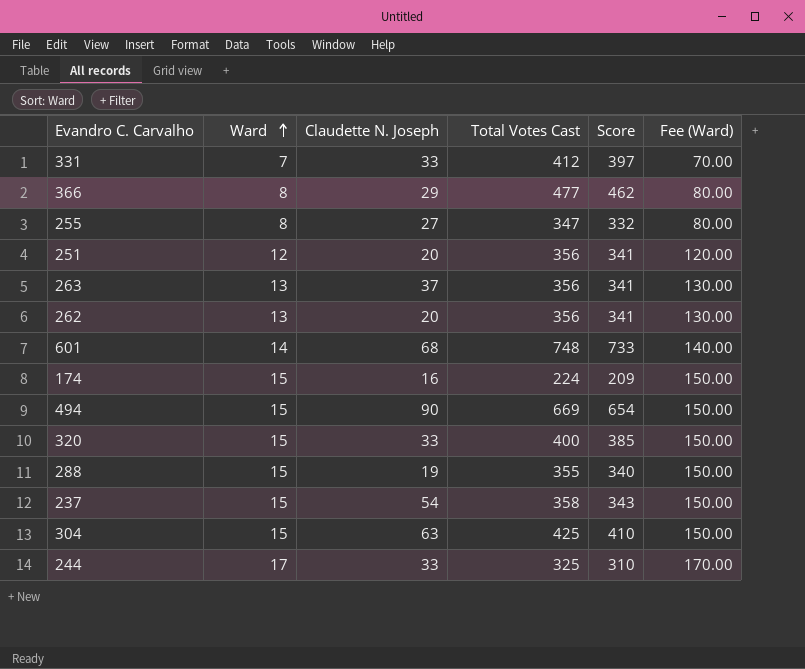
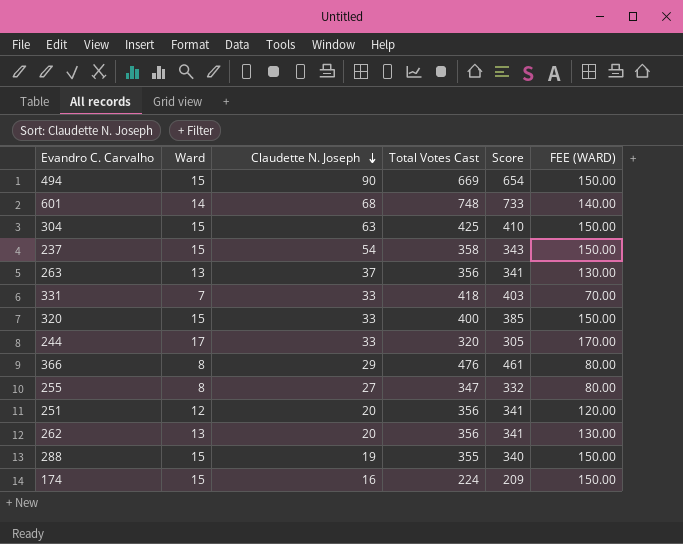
row order: Ward ascending -> Claudette N. Joseph descending
column name: Fee (Ward) -> FEE (WARD)
331 | Total Votes Cast: 412 -> 418
331 | Score: 397 -> 403
244 | Total Votes Cast: 325 -> 320
244 | Score: 310 -> 305
366 | Total Votes Cast: 477 -> 476
366 | Score: 462 -> 461

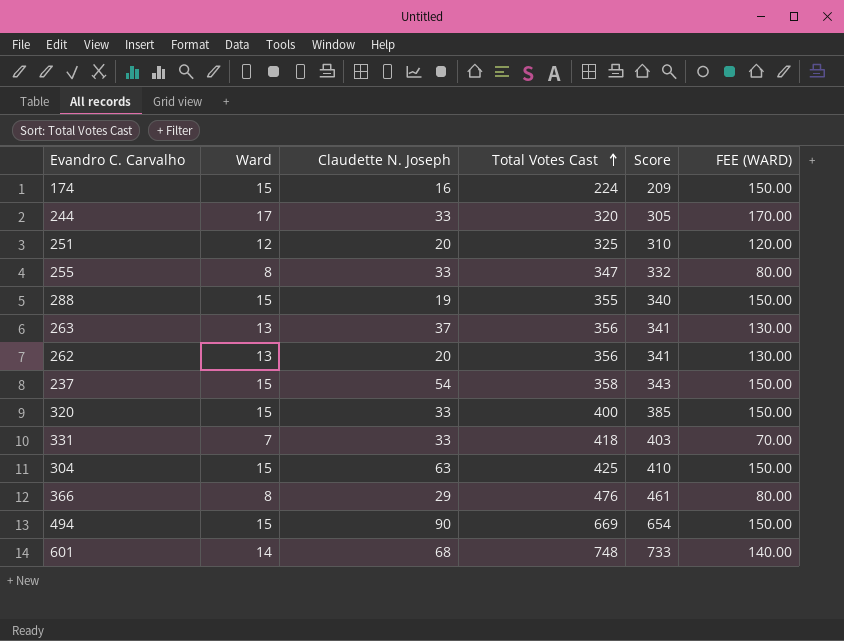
row order: Claudette N. Joseph descending -> Total Votes Cast ascending
251 | Total Votes Cast: 356 -> 325
251 | Score: 341 -> 310
255 | Claudette N. Joseph: 27 -> 33

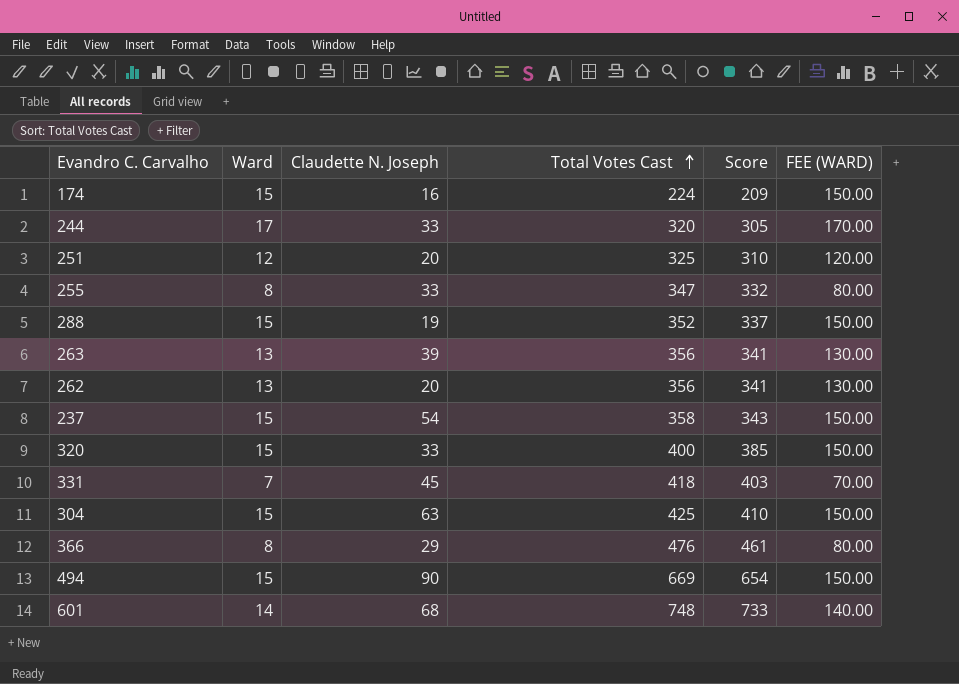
288 | Total Votes Cast: 355 -> 352
288 | Score: 340 -> 337
263 | Claudette N. Joseph: 37 -> 39
331 | Claudette N. Joseph: 33 -> 45

